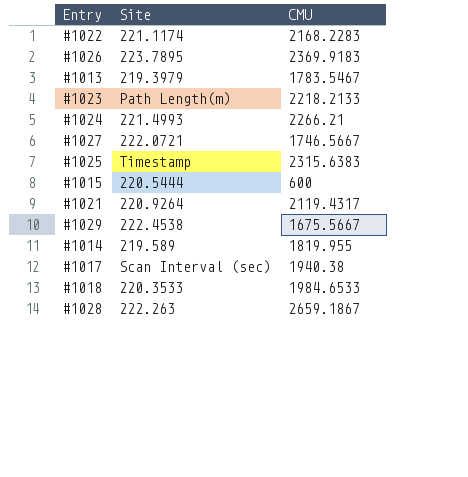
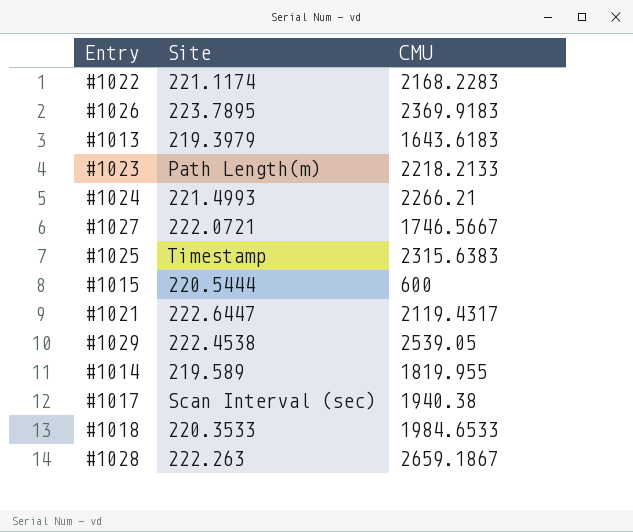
#1013 | CMU: 1783.5467 -> 1643.6183
#1021 | Site: 220.9264 -> 222.6447
#1029 | CMU: 1675.5667 -> 2539.05

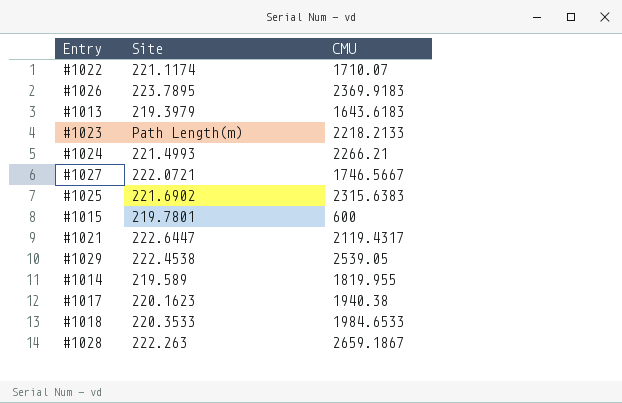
#1022 | CMU: 2168.2283 -> 1710.07
#1025 | Site: Timestamp -> 221.6902
#1015 | Site: 220.5444 -> 219.7801
#1017 | Site: Scan Interval (sec) -> 220.1623

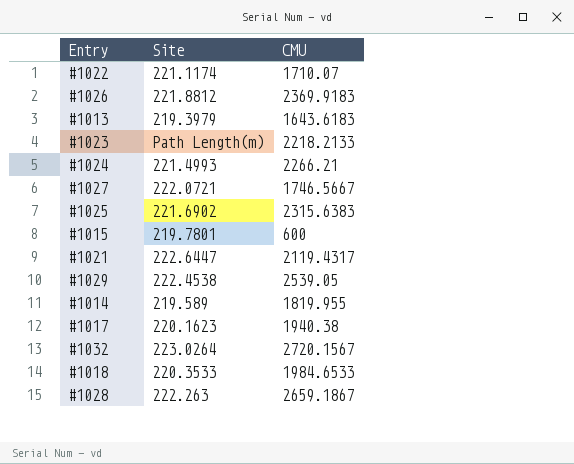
#1026 | Site: 223.7895 -> 221.8812
row #1032: none -> 223.0264 | 2720.1567

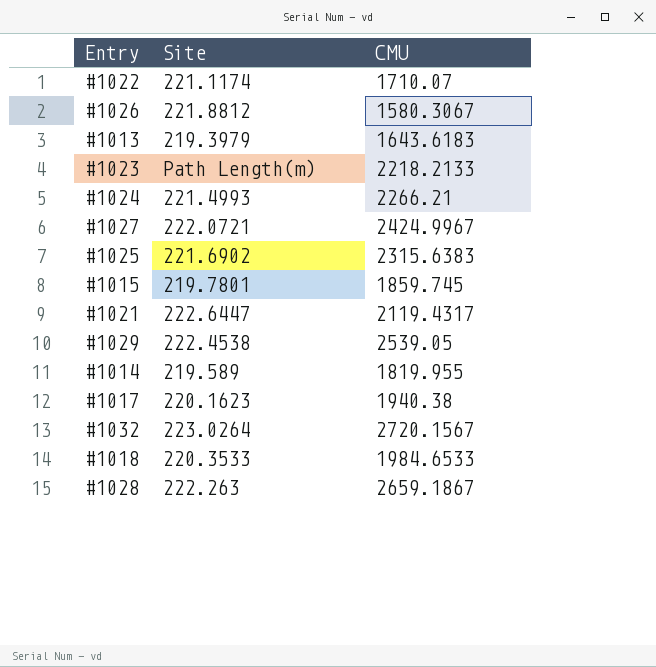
#1026 | CMU: 2369.9183 -> 1580.3067
#1027 | CMU: 1746.5667 -> 2424.9967
#1015 | CMU: 600 -> 1859.745

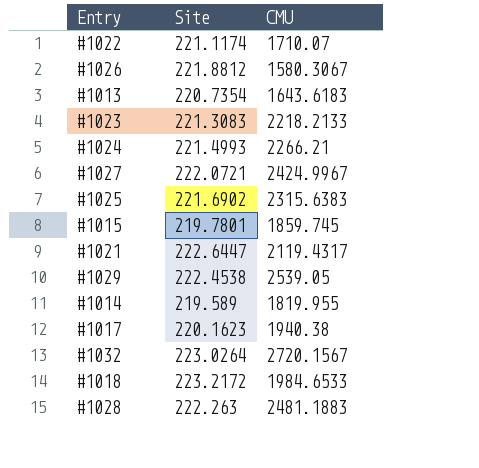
#1013 | Site: 219.3979 -> 220.7354
#1023 | Site: Path Length(m) -> 221.3083
#1018 | Site: 220.3533 -> 223.2172
#1028 | CMU: 2659.1867 -> 2481.1883

